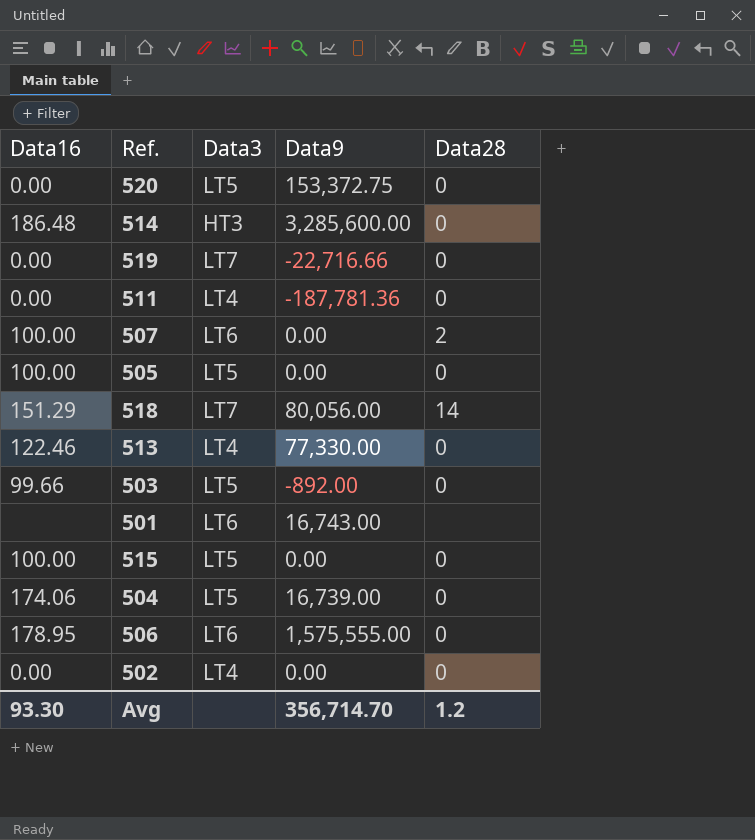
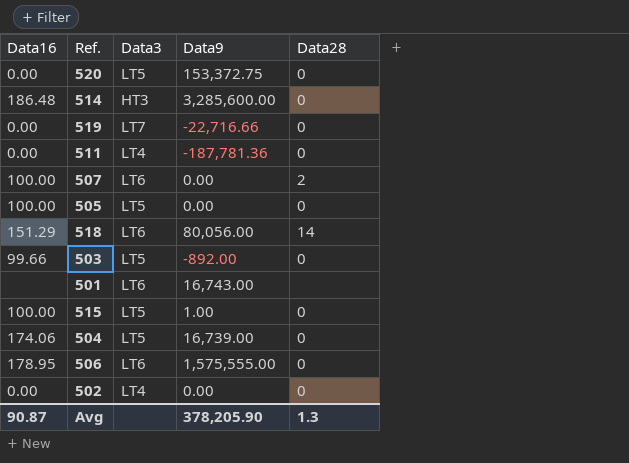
row 513: 122.46 | LT4 | 77,330.00 | 0 -> none
518 | Data3: LT7 -> LT6
515 | Data9: 0.00 -> 1.00
Avg | Data16: 93.30 -> 90.87
Avg | Data9: 356,714.70 -> 378,205.90
Avg | Data28: 1.2 -> 1.3

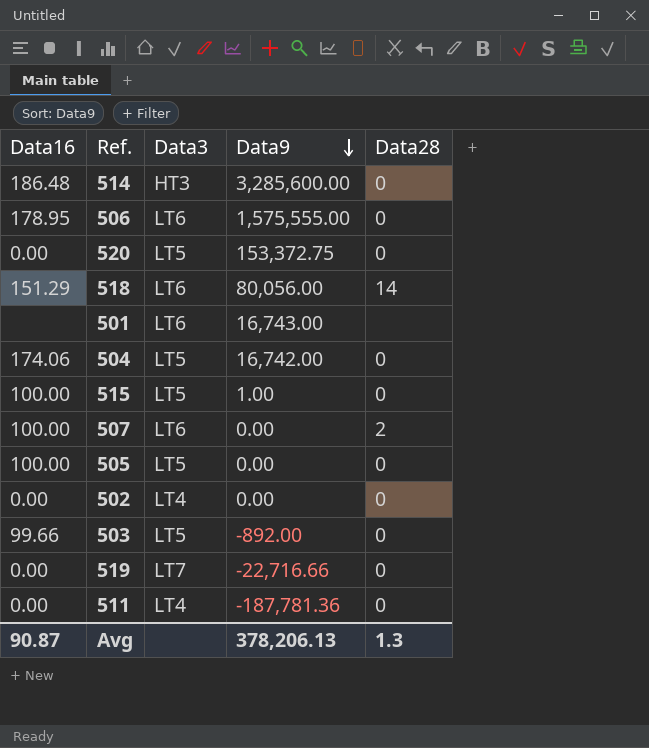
row order: none -> Data9 descending
504 | Data9: 16,739.00 -> 16,742.00
Avg | Data9: 378,205.90 -> 378,206.13

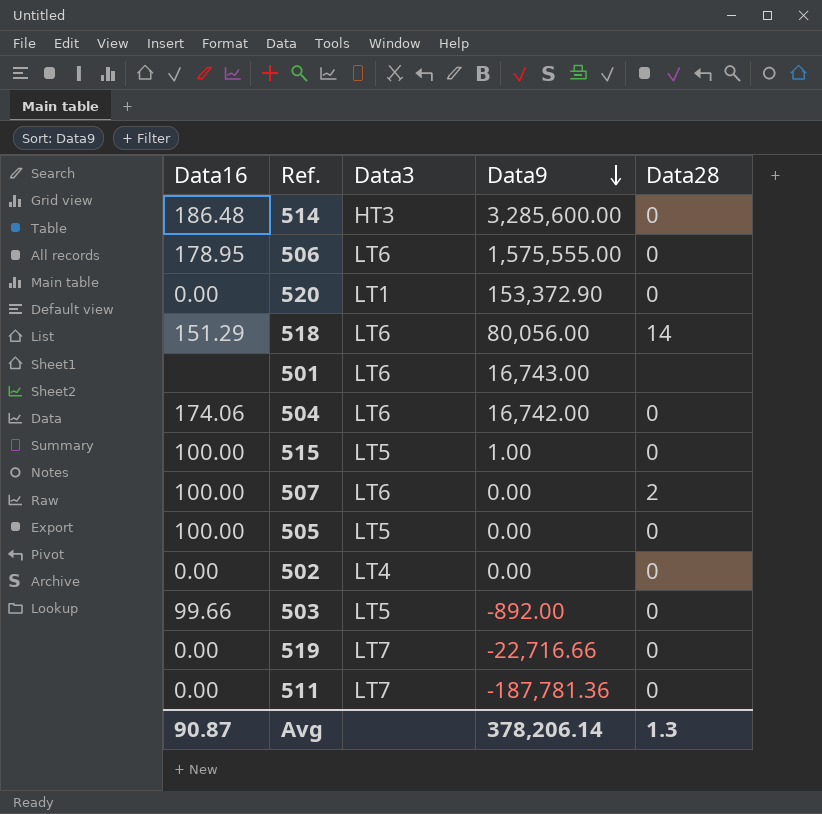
520 | Data3: LT5 -> LT1
520 | Data9: 153,372.75 -> 153,372.90
504 | Data3: LT5 -> LT6
511 | Data3: LT4 -> LT7
Avg | Data9: 378,206.13 -> 378,206.14

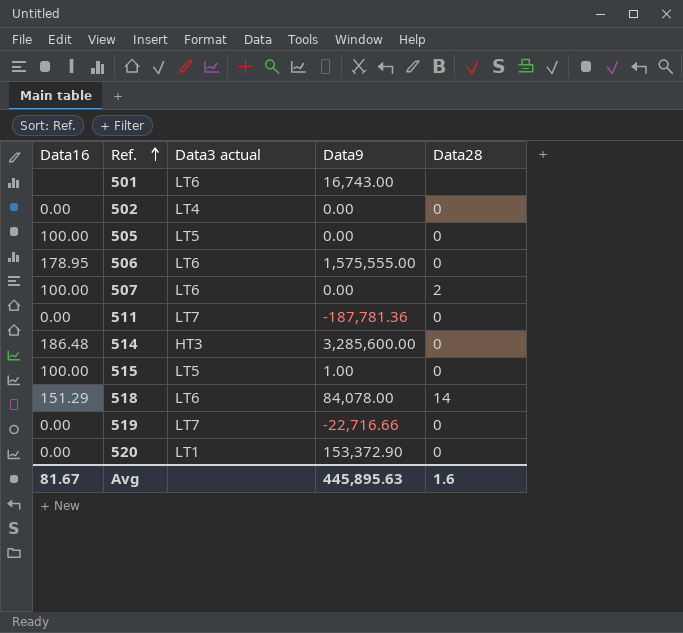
row order: Data9 descending -> Ref. ascending
column name: Data3 -> Data3 actual
row 504: 174.06 | LT6 | 16,742.00 | 0 -> none
row 503: 99.66 | LT5 | -892.00 | 0 -> none
518 | Data9: 80,056.00 -> 84,078.00
Avg | Data16: 90.87 -> 81.67
Avg | Data9: 378,206.14 -> 445,895.63
Avg | Data28: 1.3 -> 1.6

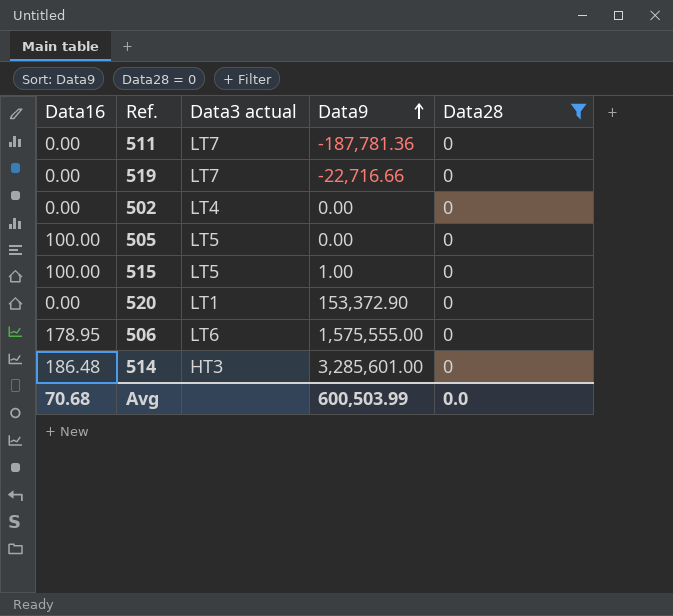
filter: none -> Data28 = 0
row order: Ref. ascending -> Data9 ascending
514 | Data9: 3,285,600.00 -> 3,285,601.00
Avg | Data16: 81.67 -> 70.68
Avg | Data9: 445,895.63 -> 600,503.99
Avg | Data28: 1.6 -> 0.0

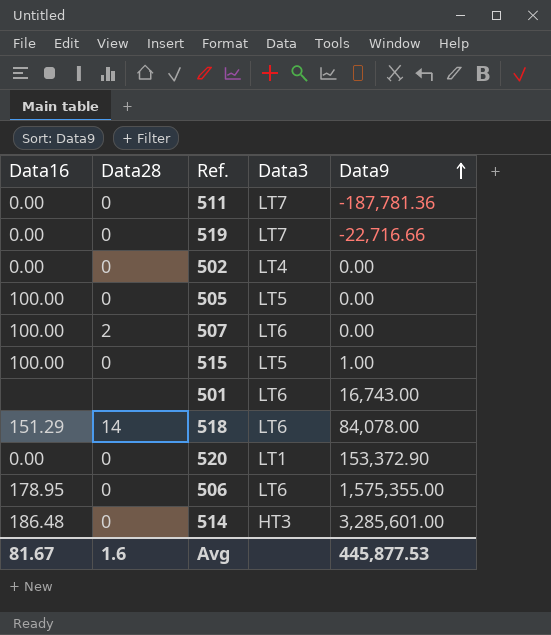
filter: Data28 = 0 -> none
column Data28 | position: 5 -> 2
column name: Data3 actual -> Data3
506 | Data9: 1,575,555.00 -> 1,575,355.00
Avg | Data16: 70.68 -> 81.67
Avg | Data28: 0.0 -> 1.6
Avg | Data9: 600,503.99 -> 445,877.53

